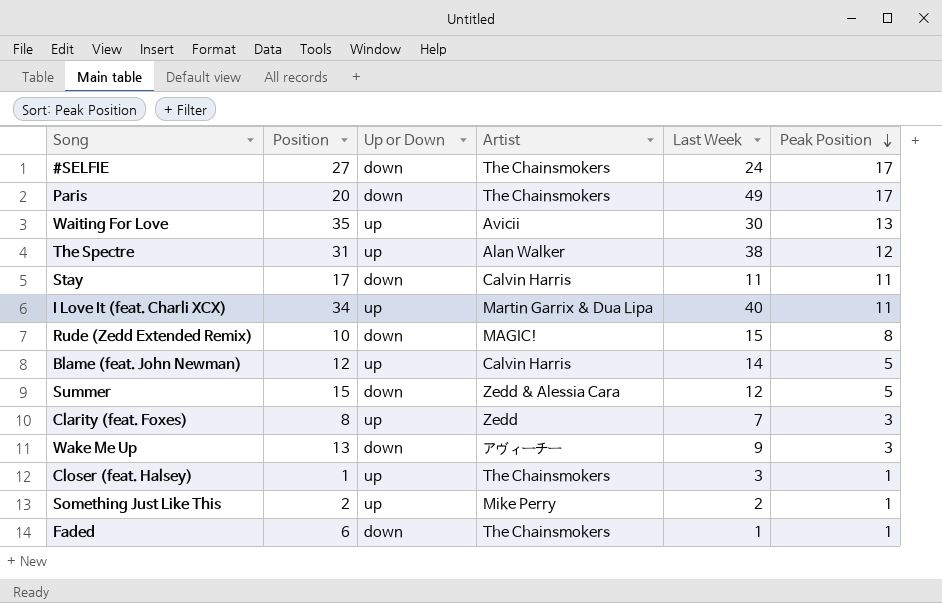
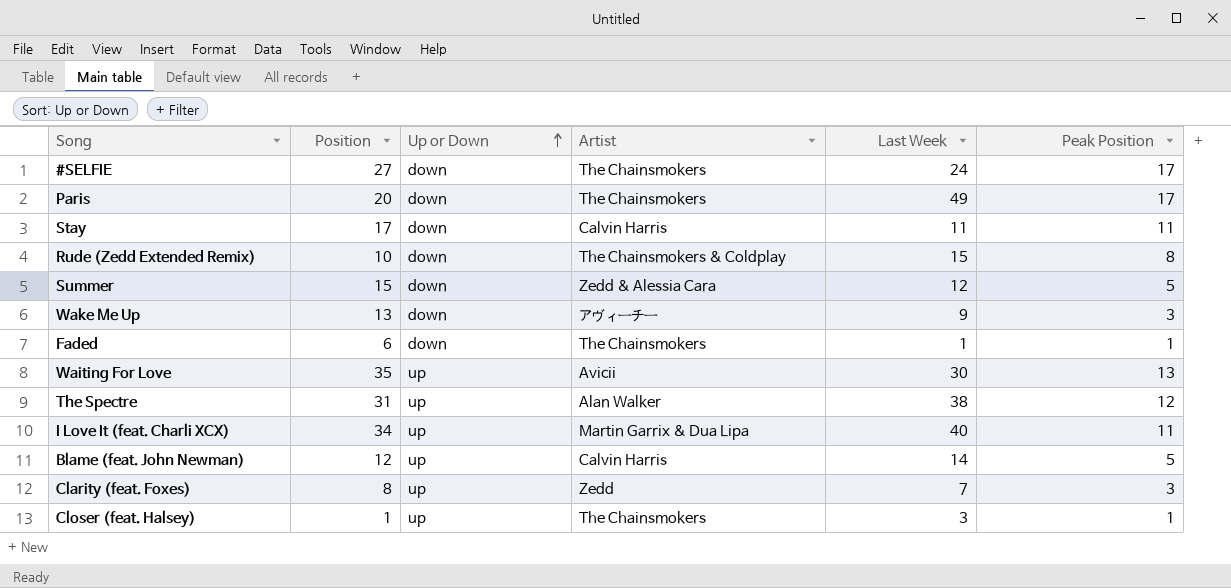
row order: Peak Position descending -> Up or Down ascending
row Something Just Like This: 2 | up | Mike Perry | 2 | 1 -> none
Rude (Zedd Extended Remix) | Artist: MAGIC! -> The Chainsmokers & Coldplay

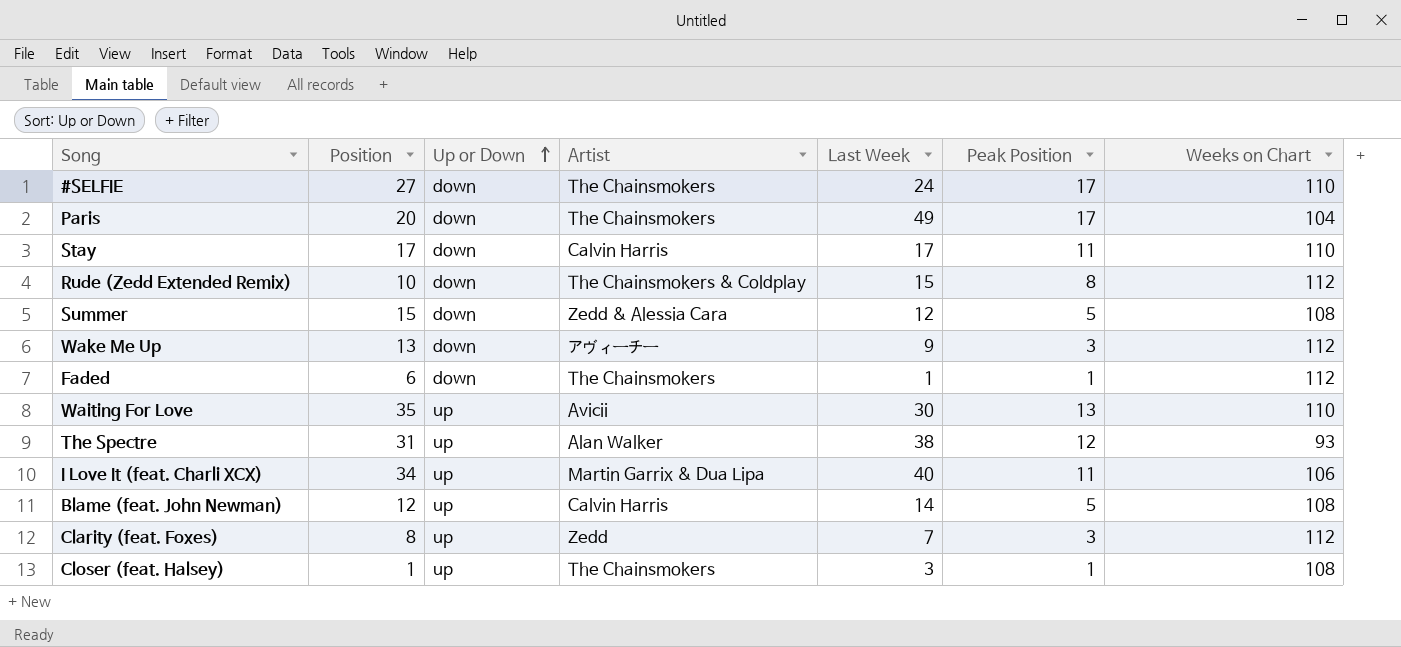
column Weeks on Chart | position: none -> 7
Stay | Last Week: 11 -> 17

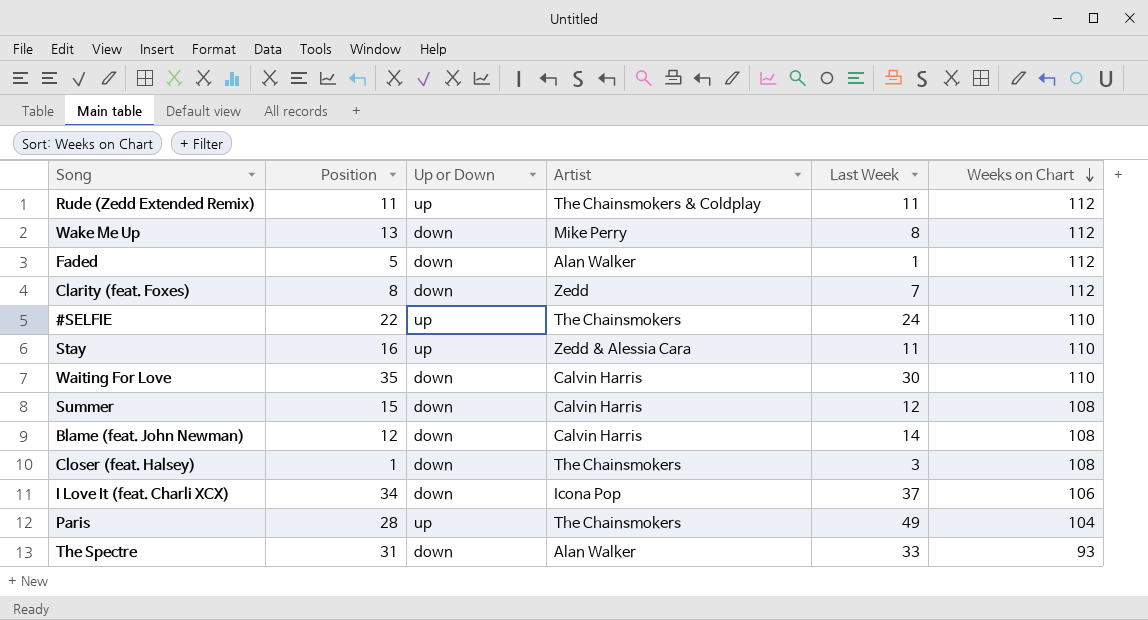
row order: Up or Down ascending -> Weeks on Chart descending
column Peak Position | position: 6 -> none
Rude (Zedd Extended Remix) | Position: 10 -> 11
Rude (Zedd Extended Remix) | Up or Down: down -> up
Rude (Zedd Extended Remix) | Last Week: 15 -> 11
Wake Me Up | Artist: アヴィーチー -> Mike Perry
Wake Me Up | Last Week: 9 -> 8
Faded | Position: 6 -> 5
Faded | Artist: The Chainsmokers -> Alan Walker
Clarity (feat. Foxes) | Up or Down: up -> down
#SELFIE | Position: 27 -> 22
#SELFIE | Up or Down: down -> up
Stay | Position: 17 -> 16
Stay | Up or Down: down -> up
Stay | Artist: Calvin Harris -> Zedd & Alessia Cara
Stay | Last Week: 17 -> 11
Waiting For Love | Up or Down: up -> down
Waiting For Love | Artist: Avicii -> Calvin Harris
Summer | Artist: Zedd & Alessia Cara -> Calvin Harris
Blame (feat. John Newman) | Up or Down: up -> down
Closer (feat. Halsey) | Up or Down: up -> down
I Love It (feat. Charli XCX) | Up or Down: up -> down
I Love It (feat. Charli XCX) | Artist: Martin Garrix & Dua Lipa -> Icona Pop
I Love It (feat. Charli XCX) | Last Week: 40 -> 37
Paris | Position: 20 -> 28
Paris | Up or Down: down -> up
The Spectre | Up or Down: up -> down
The Spectre | Last Week: 38 -> 33

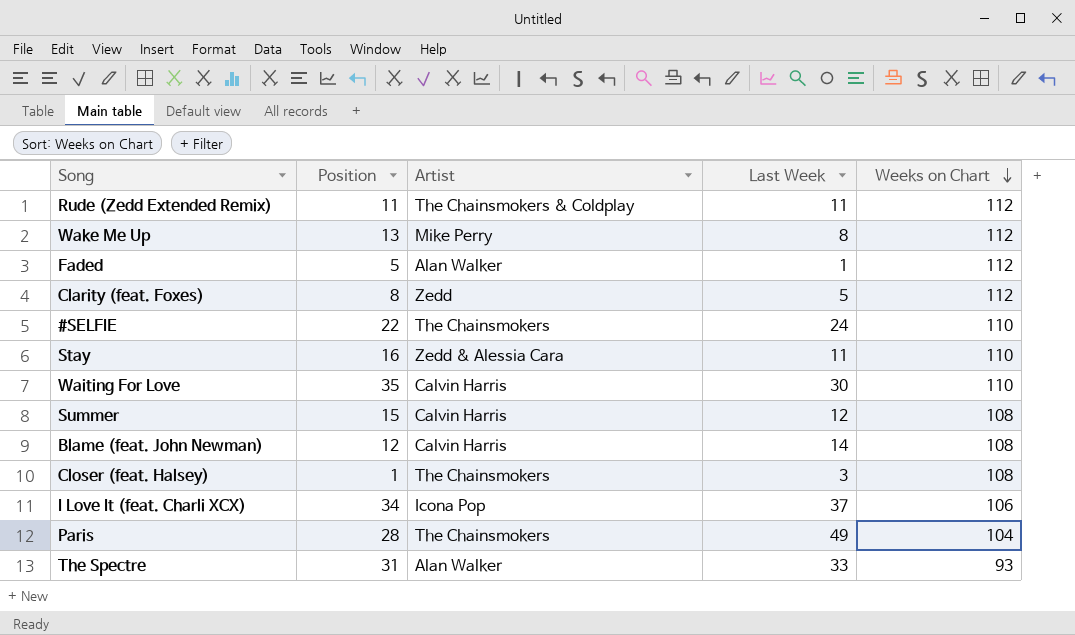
column Up or Down | position: 3 -> none
Clarity (feat. Foxes) | Last Week: 7 -> 5

